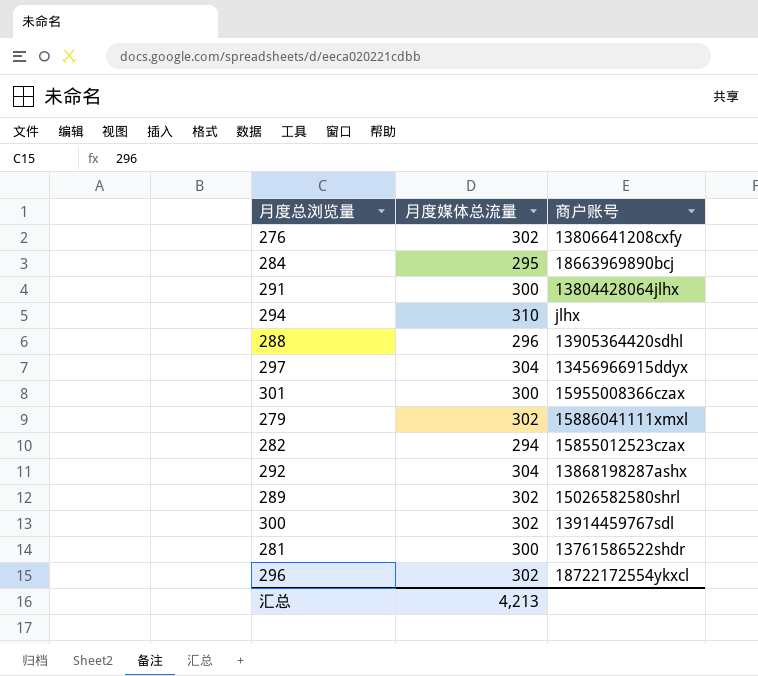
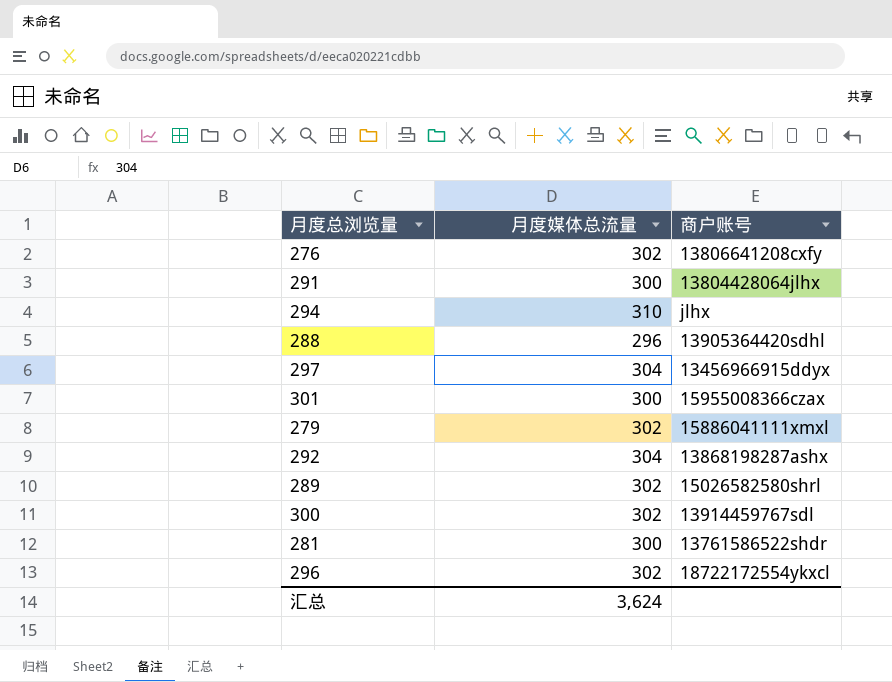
row 284: 295 | 18663969890bcj -> none
row 282: 294 | 15855012523czax -> none
汇总 | 月度媒体总流量: 4,213 -> 3,624

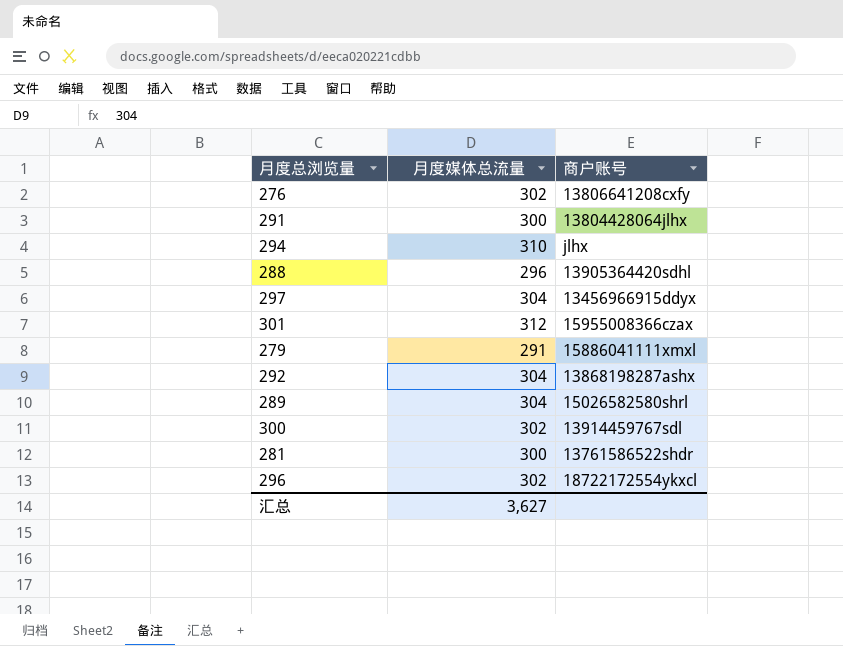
301 | 月度媒体总流量: 300 -> 312
279 | 月度媒体总流量: 302 -> 291
289 | 月度媒体总流量: 302 -> 304
汇总 | 月度媒体总流量: 3,624 -> 3,627

